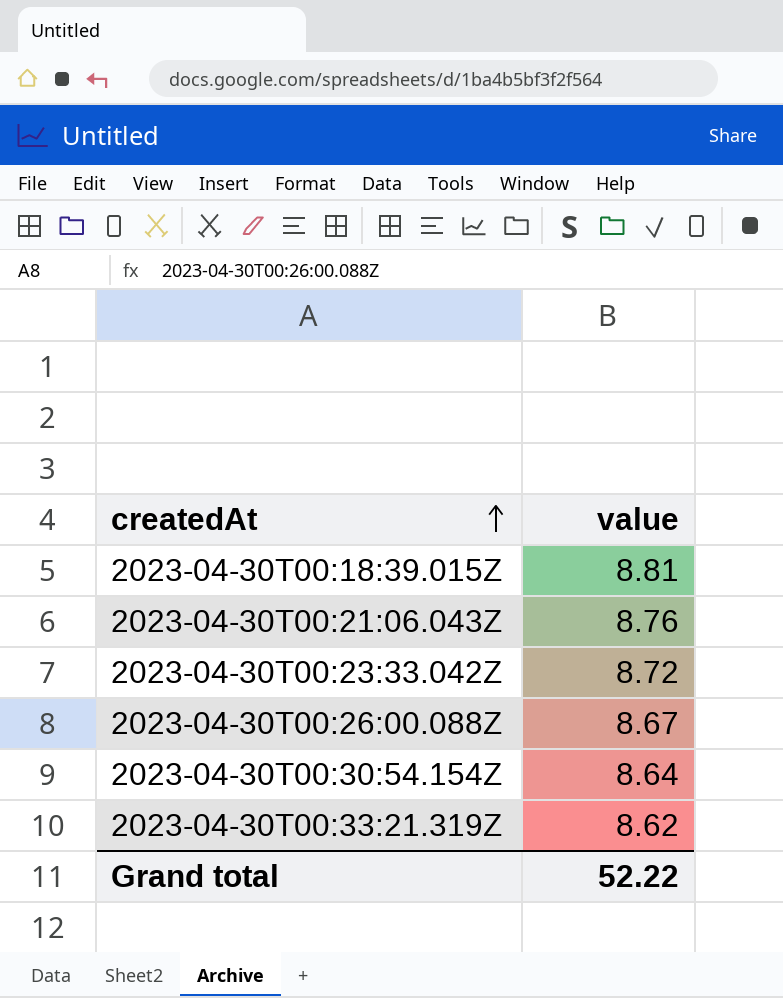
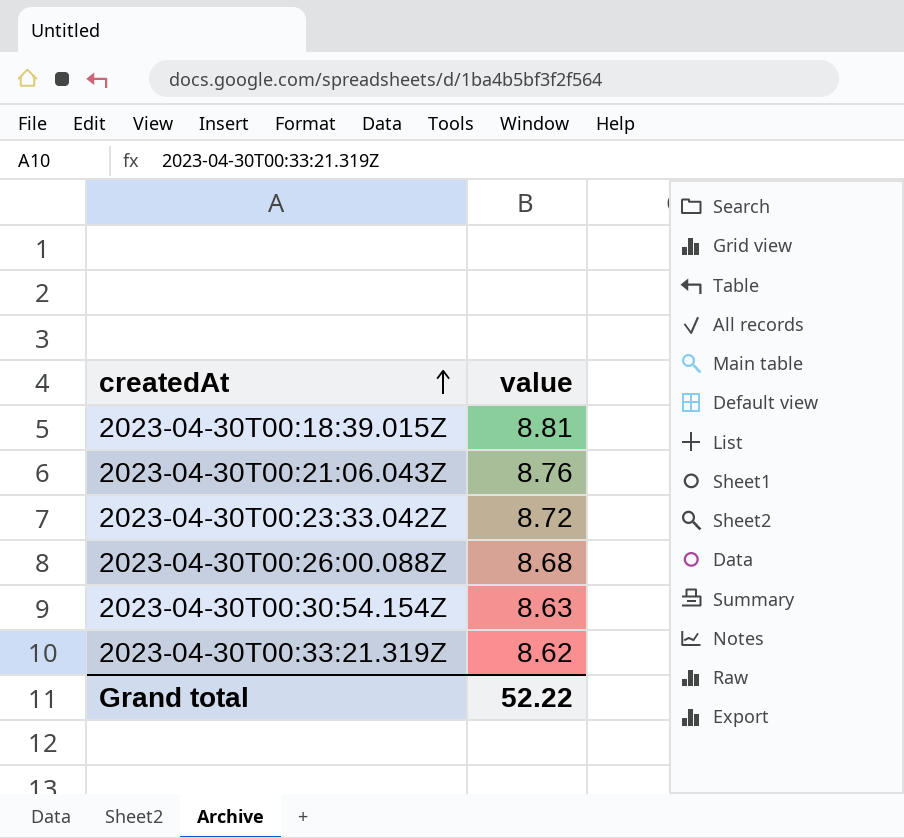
2023-04-30T00:26:00.088Z | value: 8.67 -> 8.68
2023-04-30T00:30:54.154Z | value: 8.64 -> 8.63

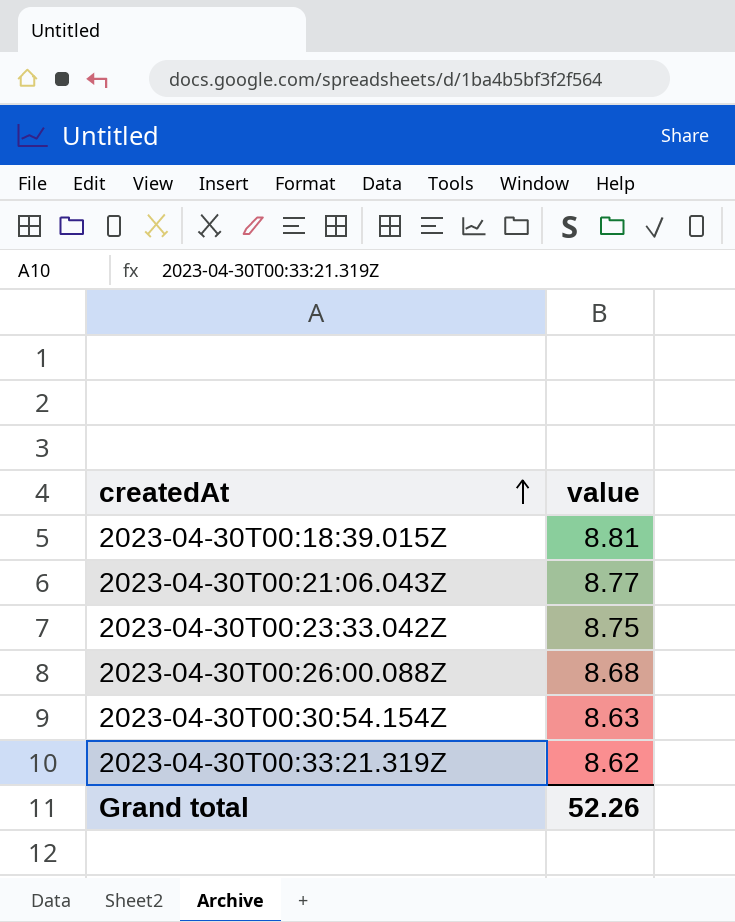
2023-04-30T00:21:06.043Z | value: 8.76 -> 8.77
2023-04-30T00:23:33.042Z | value: 8.72 -> 8.75
Grand total | value: 52.22 -> 52.26

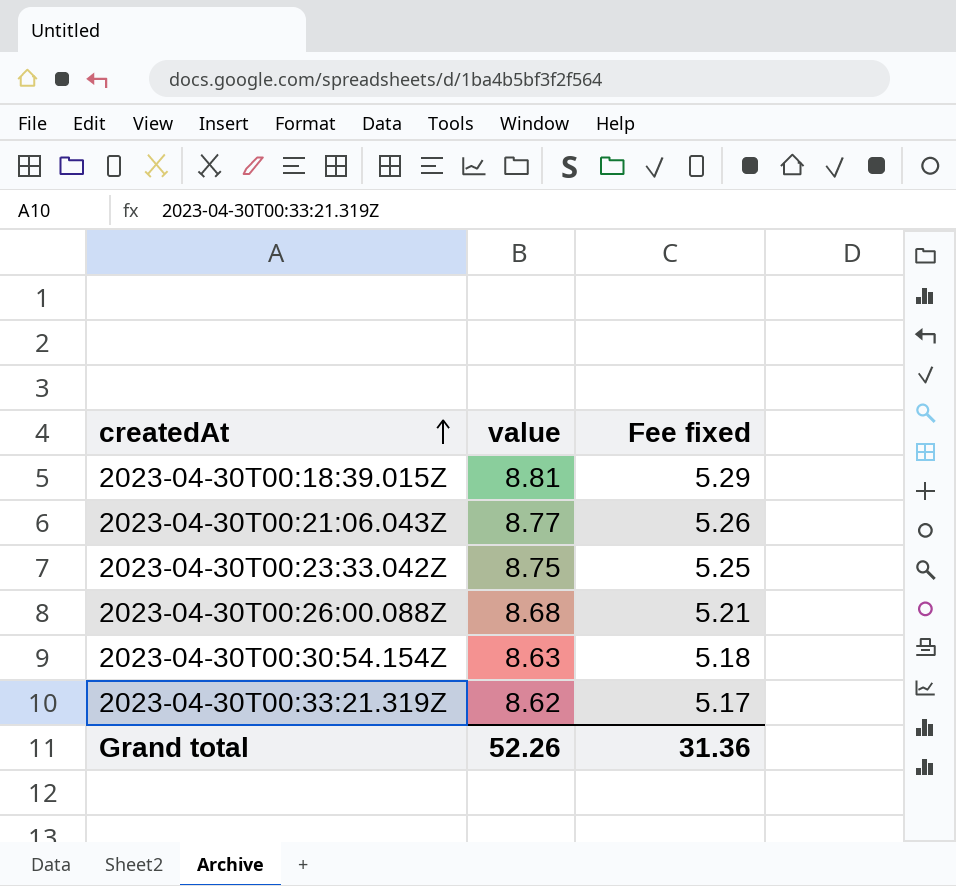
column Fee fixed | formula: none -> [value] * 0.6

